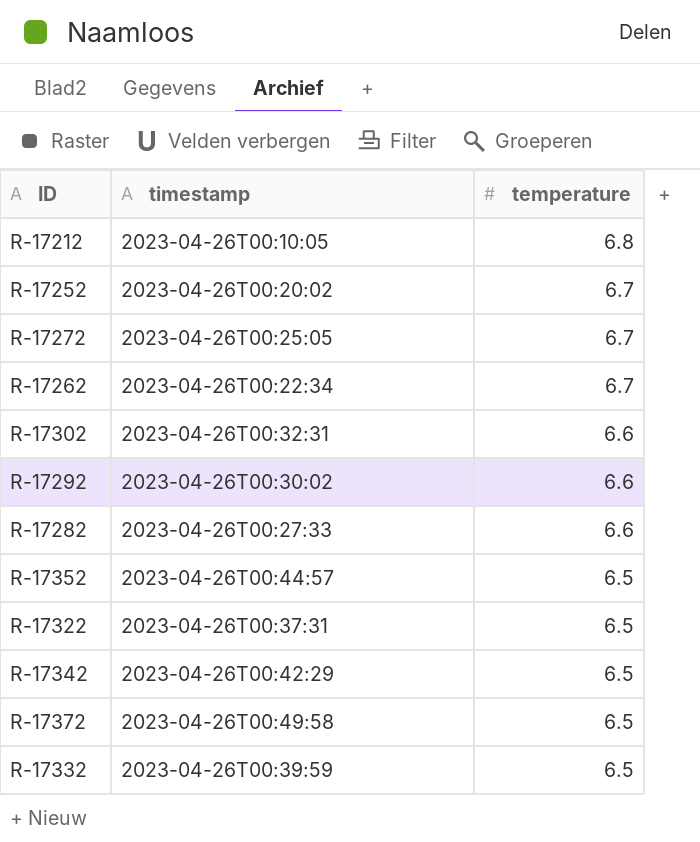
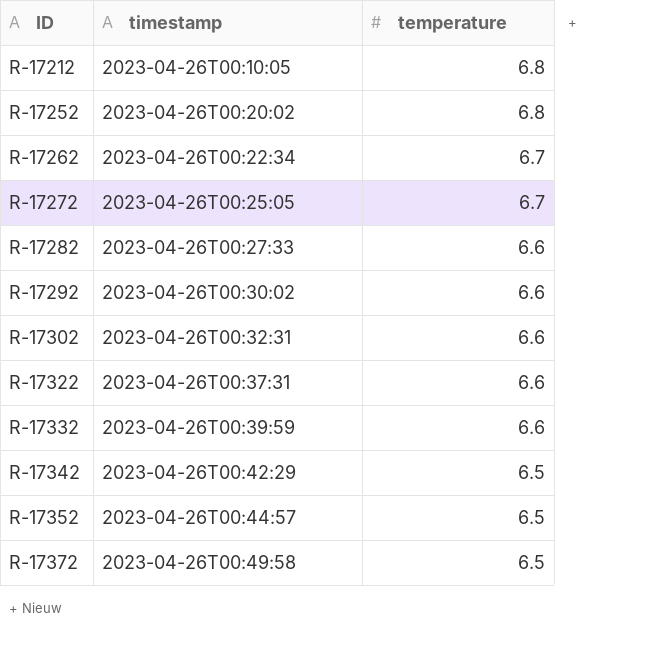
row order: temperature descending -> ID ascending
R-17252 | temperature: 6.7 -> 6.8
R-17322 | temperature: 6.5 -> 6.6
R-17332 | temperature: 6.5 -> 6.6

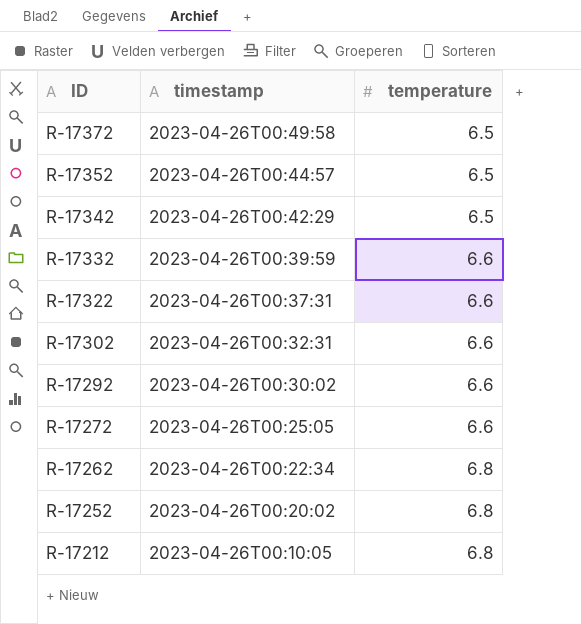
row order: ID ascending -> ID descending
row R-17282: 2023-04-26T00:27:33 | 6.6 -> none
R-17272 | temperature: 6.7 -> 6.6
R-17262 | temperature: 6.7 -> 6.8

